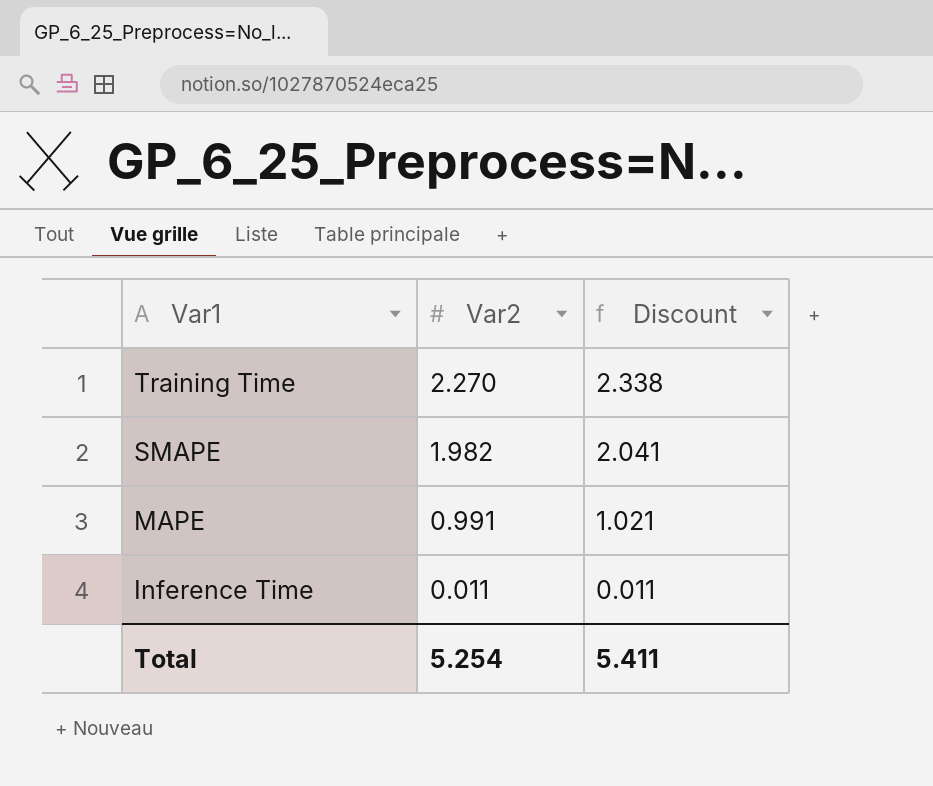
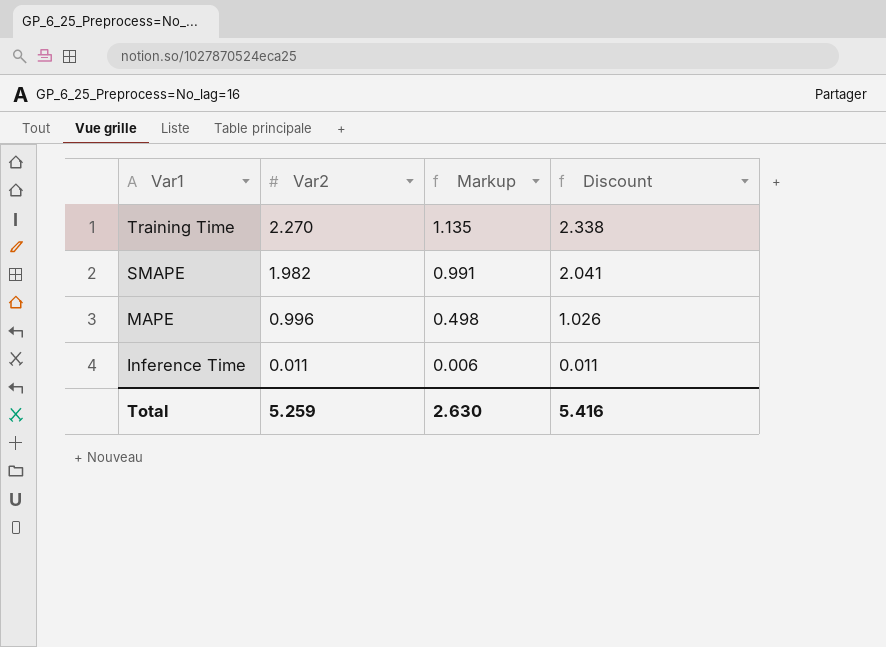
column Markup | formula: none -> [Var2] * 0.5
MAPE | Var2: 0.991 -> 0.996
MAPE | Discount: 1.021 -> 1.026
Total | Var2: 5.254 -> 5.259
Total | Discount: 5.411 -> 5.416

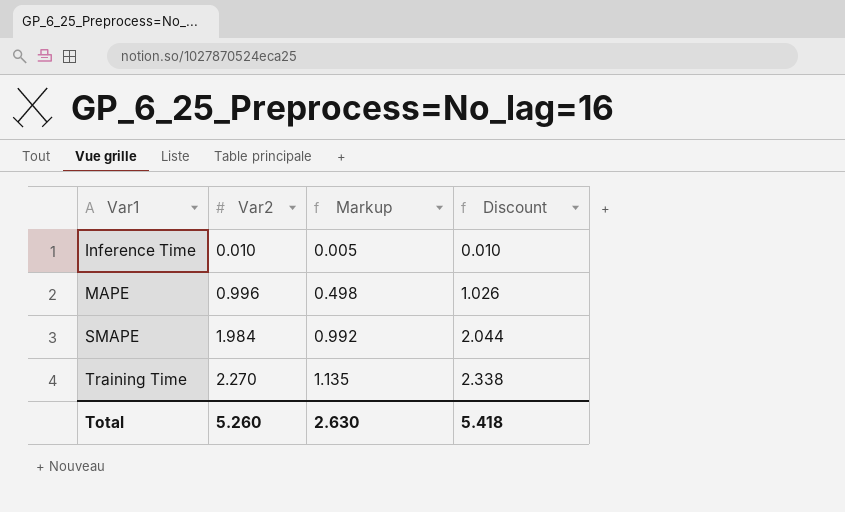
row order: Var1 descending -> Var1 ascending
Inference Time | Var2: 0.011 -> 0.010
Inference Time | Markup: 0.006 -> 0.005
Inference Time | Discount: 0.011 -> 0.010
SMAPE | Var2: 1.982 -> 1.984
SMAPE | Markup: 0.991 -> 0.992
SMAPE | Discount: 2.041 -> 2.044
Total | Var2: 5.259 -> 5.260
Total | Discount: 5.416 -> 5.418

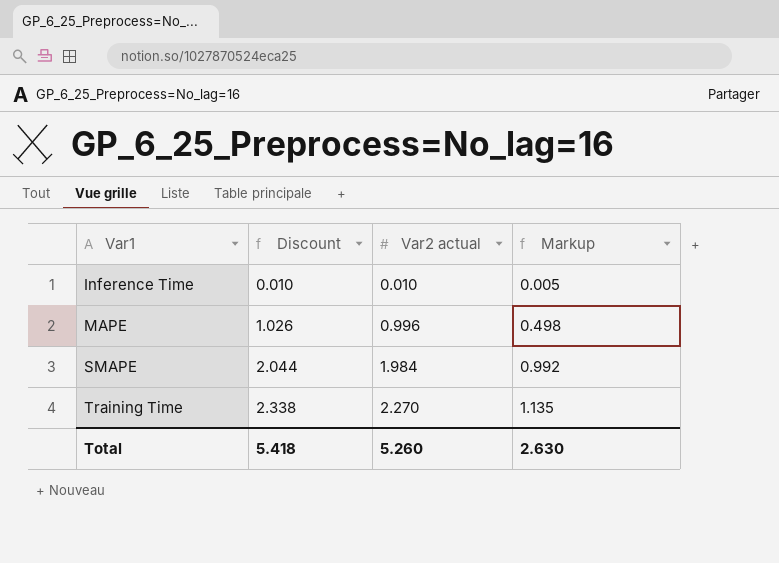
column Discount | position: 4 -> 2
column name: Var2 -> Var2 actual

